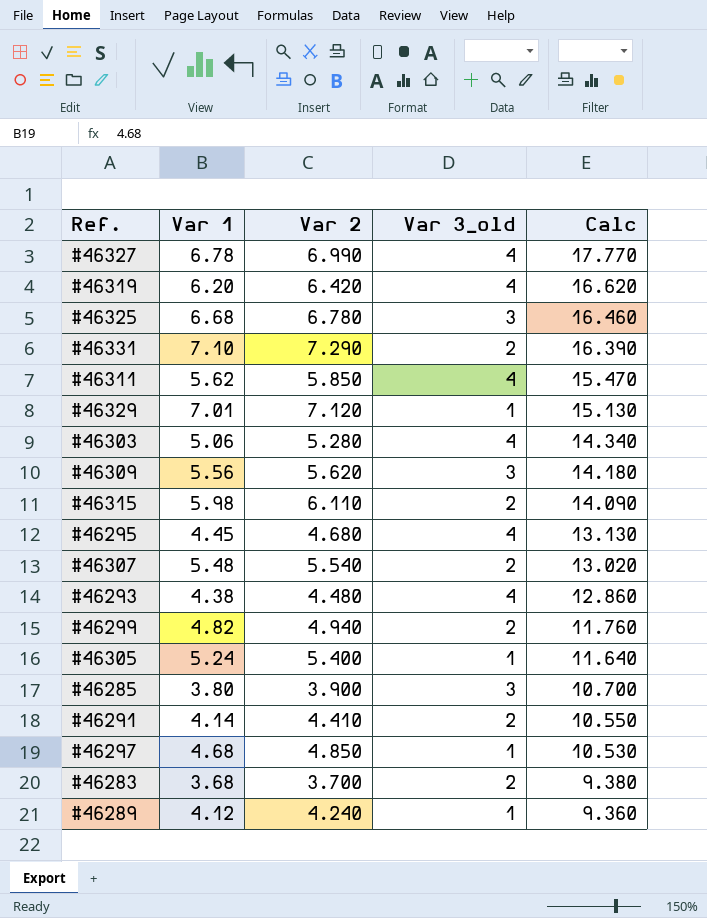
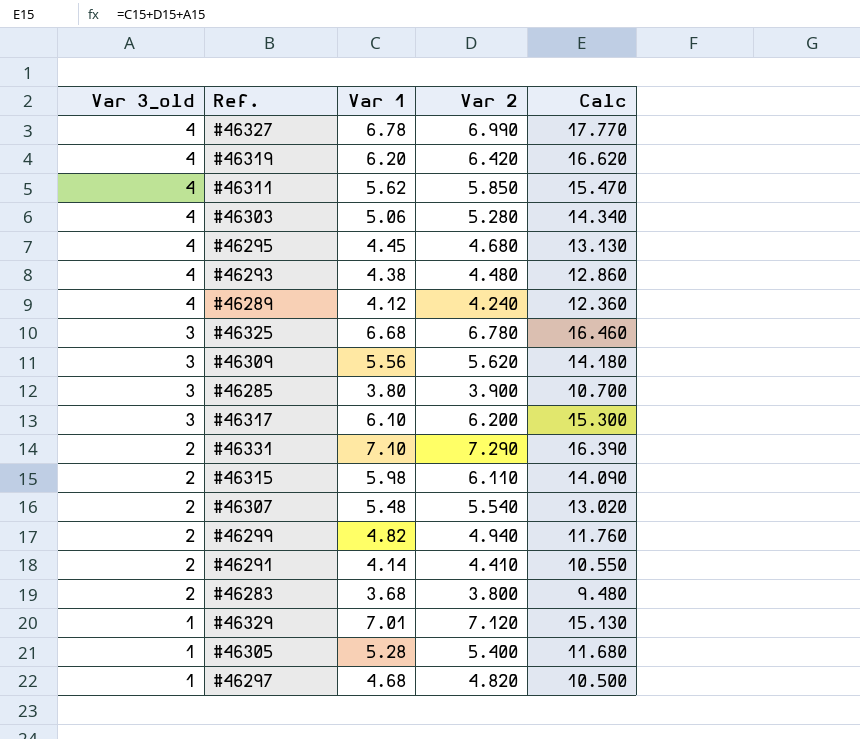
row order: Calc descending -> Var 3_old descending
column Var 3_old | position: 4 -> 1
#46289 | Var 3_old: 1 -> 4
#46289 | Calc: 9.360 -> 12.360
row #46317: none -> 3 | 6.10 | 6.200 | 15.300
#46283 | Var 2: 3.700 -> 3.800
#46283 | Calc: 9.380 -> 9.480
#46305 | Var 1: 5.24 -> 5.28
#46305 | Calc: 11.640 -> 11.680
#46297 | Var 2: 4.850 -> 4.820
#46297 | Calc: 10.530 -> 10.500

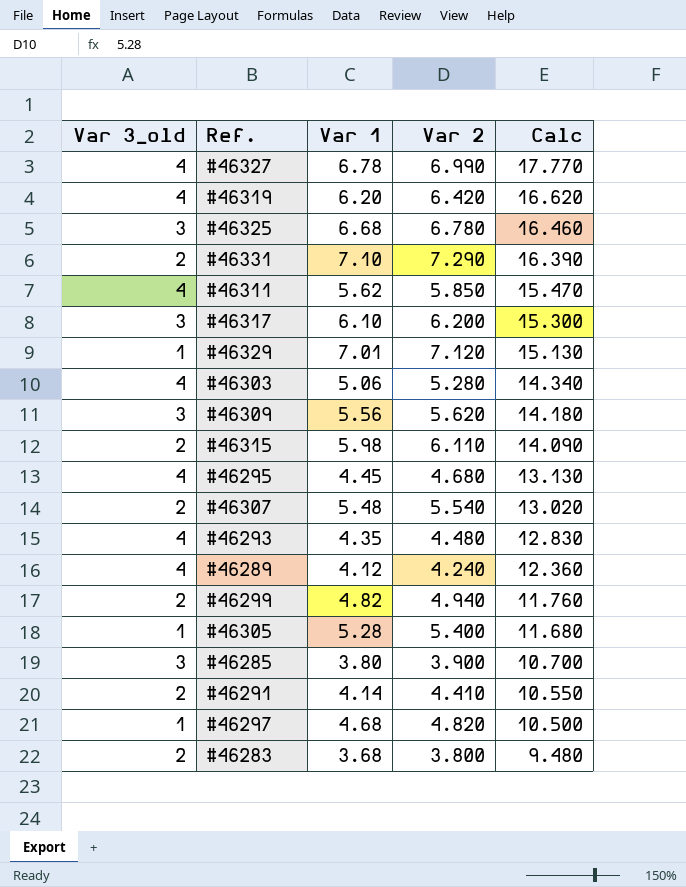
row order: Var 3_old descending -> Calc descending
#46293 | Var 1: 4.38 -> 4.35
#46293 | Calc: 12.860 -> 12.830

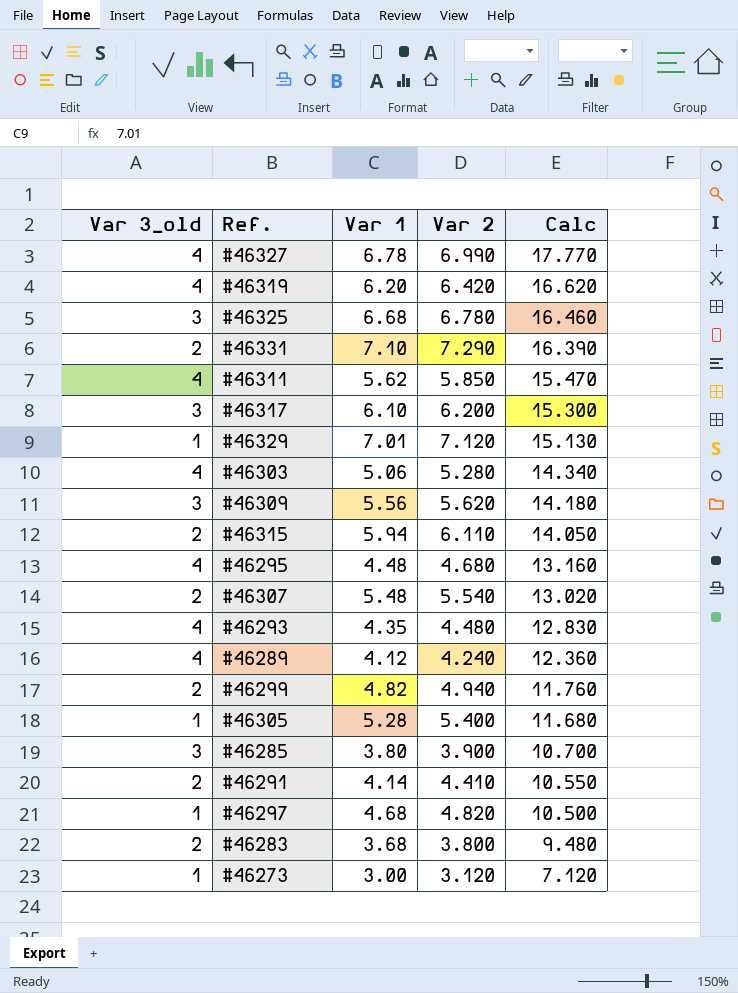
#46315 | Var 1: 5.98 -> 5.94
#46315 | Calc: 14.090 -> 14.050
#46295 | Var 1: 4.45 -> 4.48
#46295 | Calc: 13.130 -> 13.160
row #46273: none -> 1 | 3.00 | 3.120 | 7.120

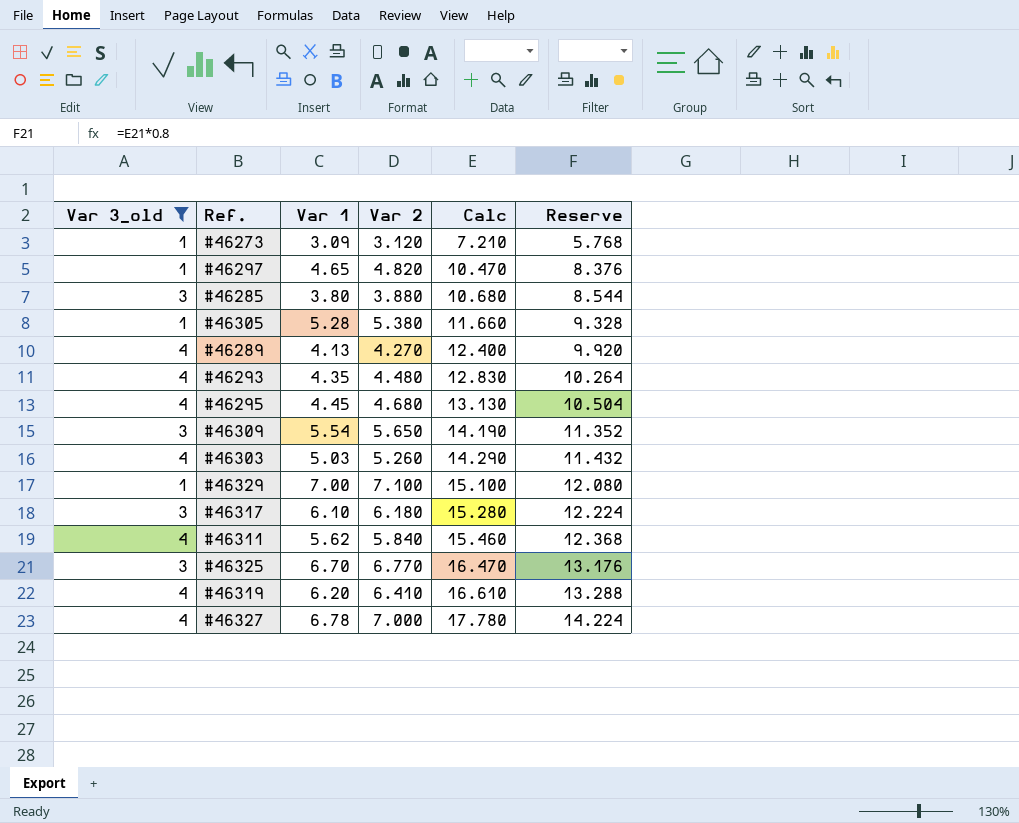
filter: none -> Var 3_old != 2
row order: Calc descending -> Calc ascending
column Reserve | formula: none -> [Calc] * 0.8
#46273 | Var 1: 3.00 -> 3.09
#46273 | Calc: 7.120 -> 7.210
#46297 | Var 1: 4.68 -> 4.65
#46297 | Calc: 10.500 -> 10.470
#46285 | Var 2: 3.900 -> 3.880
#46285 | Calc: 10.700 -> 10.680
#46305 | Var 2: 5.400 -> 5.380
#46305 | Calc: 11.680 -> 11.660
#46289 | Var 1: 4.12 -> 4.13
#46289 | Var 2: 4.240 -> 4.270
#46289 | Calc: 12.360 -> 12.400
#46295 | Var 1: 4.48 -> 4.45
#46295 | Calc: 13.160 -> 13.130
#46309 | Var 1: 5.56 -> 5.54
#46309 | Var 2: 5.620 -> 5.650
#46309 | Calc: 14.180 -> 14.190
#46303 | Var 1: 5.06 -> 5.03
#46303 | Var 2: 5.280 -> 5.260
#46303 | Calc: 14.340 -> 14.290
#46329 | Var 1: 7.01 -> 7.00
#46329 | Var 2: 7.120 -> 7.100
#46329 | Calc: 15.130 -> 15.100
#46317 | Var 2: 6.200 -> 6.180
#46317 | Calc: 15.300 -> 15.280
#46311 | Var 2: 5.850 -> 5.840
#46311 | Calc: 15.470 -> 15.460
#46325 | Var 1: 6.68 -> 6.70
#46325 | Var 2: 6.780 -> 6.770
#46325 | Calc: 16.460 -> 16.470
#46319 | Var 2: 6.420 -> 6.410
#46319 | Calc: 16.620 -> 16.610
#46327 | Var 2: 6.990 -> 7.000
#46327 | Calc: 17.770 -> 17.780

